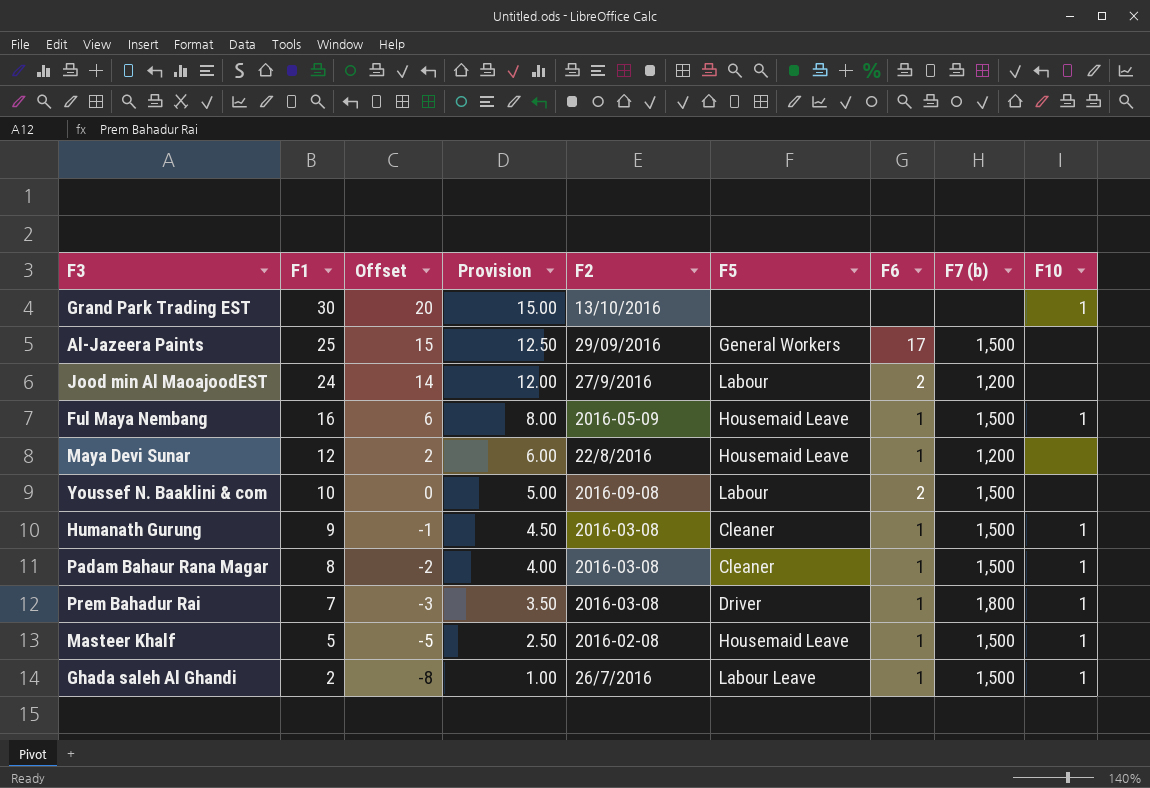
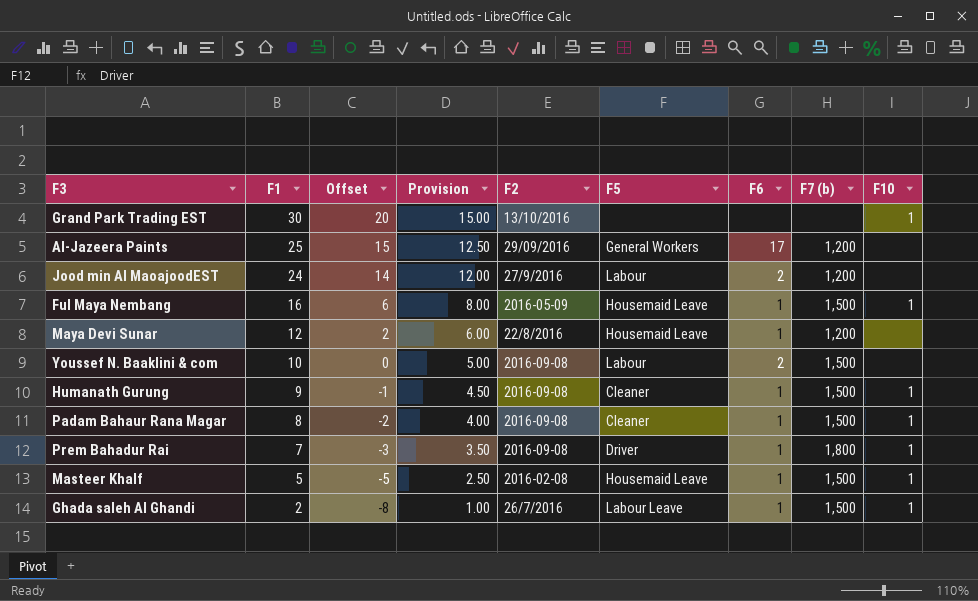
Al-Jazeera Paints | F7 (b): 1,500 -> 1,200
Humanath Gurung | F2: 2016-03-08 -> 2016-09-08
Padam Bahaur Rana Magar | F2: 2016-03-08 -> 2016-09-08
Prem Bahadur Rai | F2: 2016-03-08 -> 2016-09-08

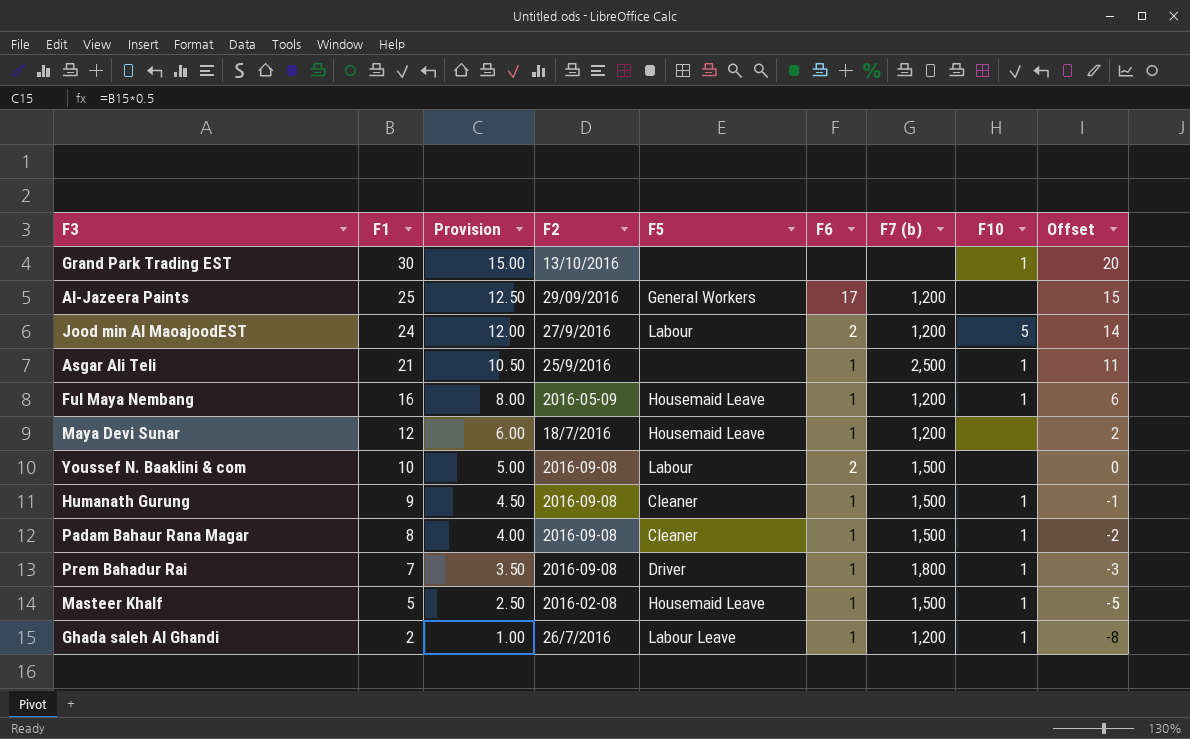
column Offset | position: 3 -> 9
Jood min Al MaoajoodEST | F10: none -> 5
row Asgar Ali Teli: none -> 21 | 10.50 | 25/9/2016 | none | 1 | 2,500 | 1 | 11
Ful Maya Nembang | F7 (b): 1,500 -> 1,200
Maya Devi Sunar | F2: 22/8/2016 -> 18/7/2016
Ghada saleh Al Ghandi | F7 (b): 1,500 -> 1,200

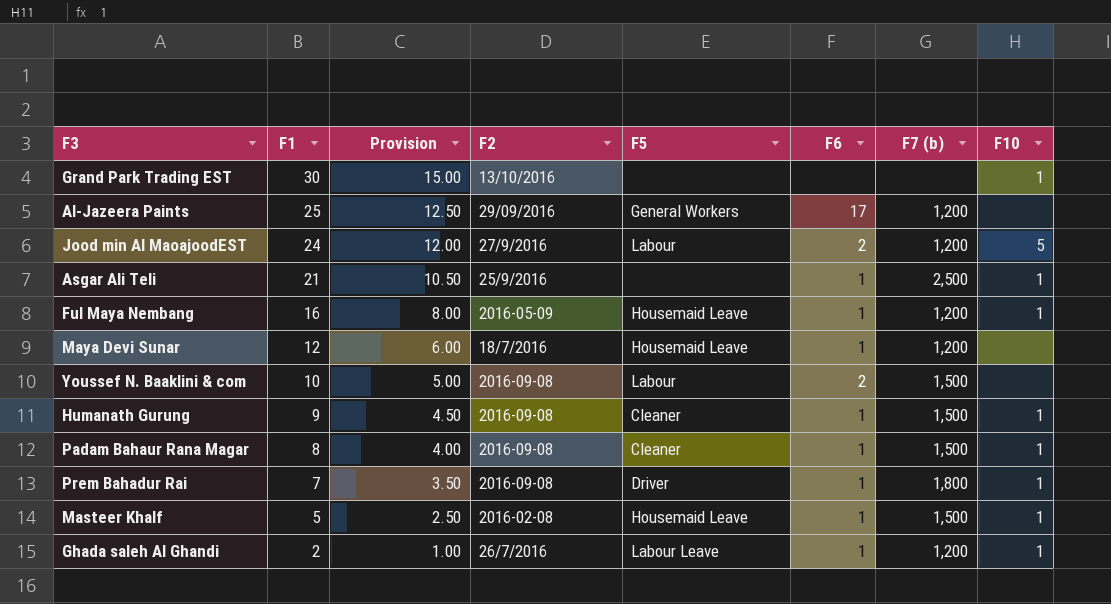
column Offset | formula: [F1] - 10 -> none

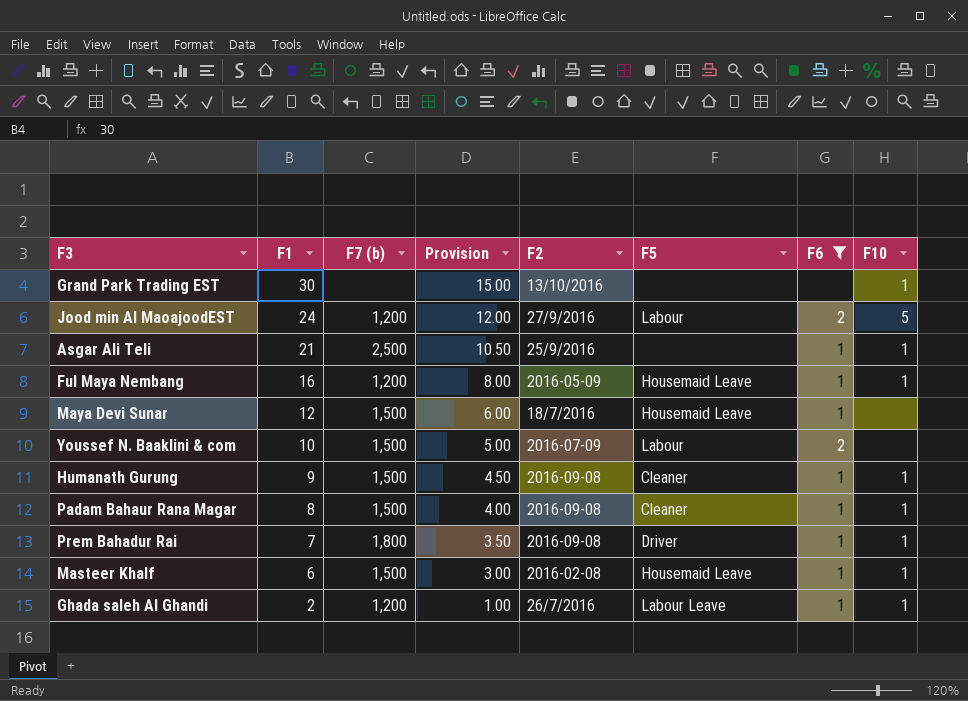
filter: none -> F6 != 17
column F7 (b) | position: 7 -> 3
Maya Devi Sunar | F7 (b): 1,200 -> 1,500
Youssef N. Baaklini & com | F2: 2016-09-08 -> 2016-07-09
Masteer Khalf | F1: 5 -> 6
Masteer Khalf | Provision: 2.50 -> 3.00

